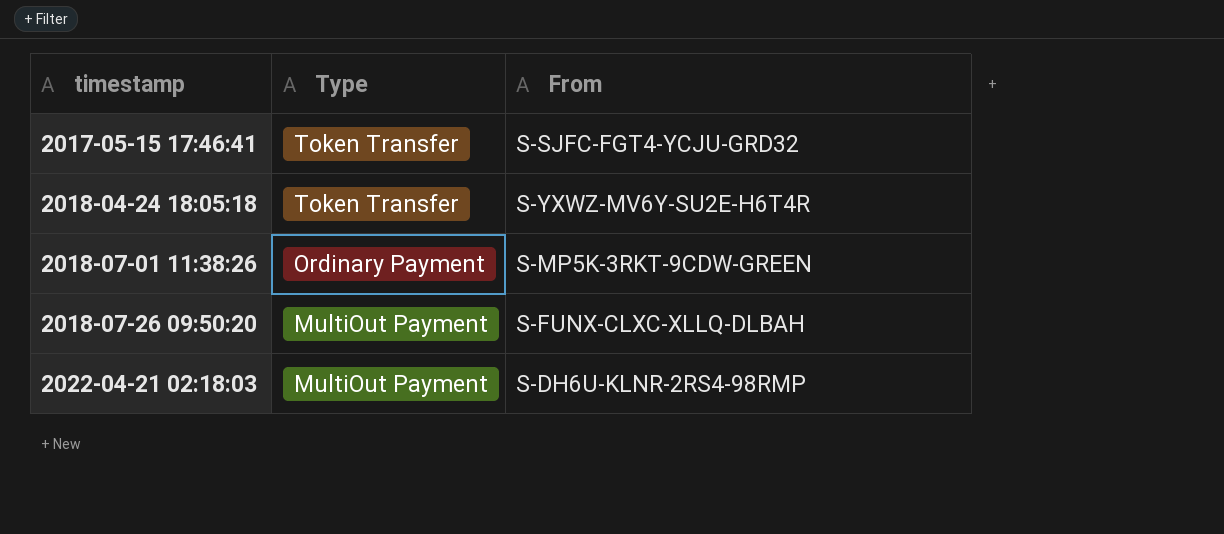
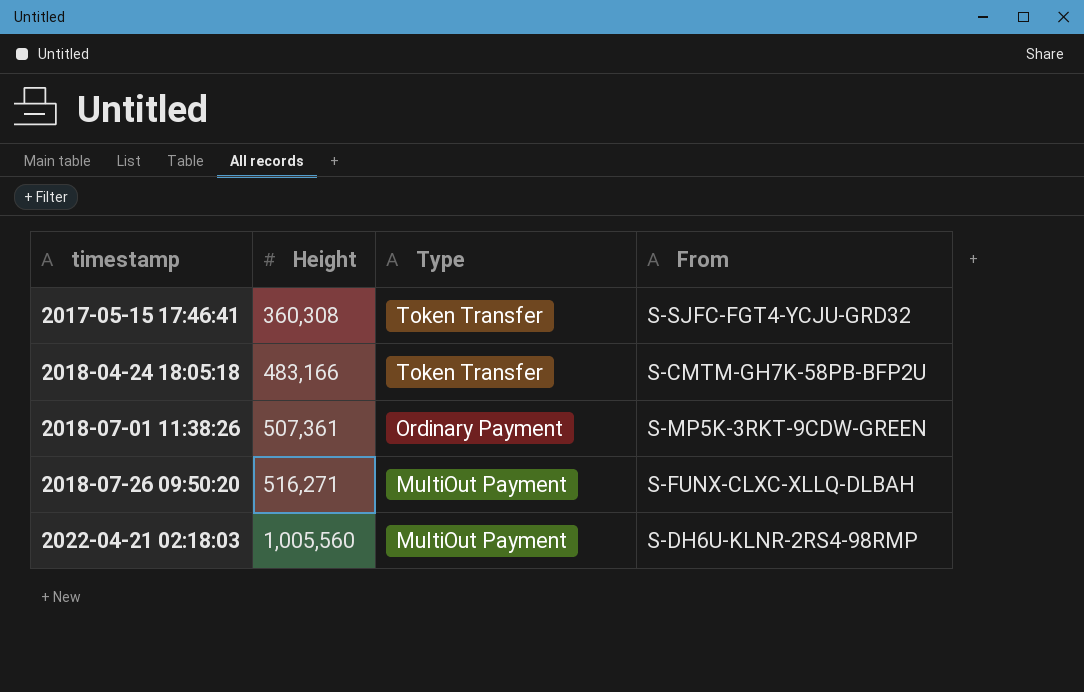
column Height | position: none -> 2
2018-04-24 18:05:18 | From: S-YXWZ-MV6Y-SU2E-H6T4R -> S-CMTM-GH7K-58PB-BFP2U

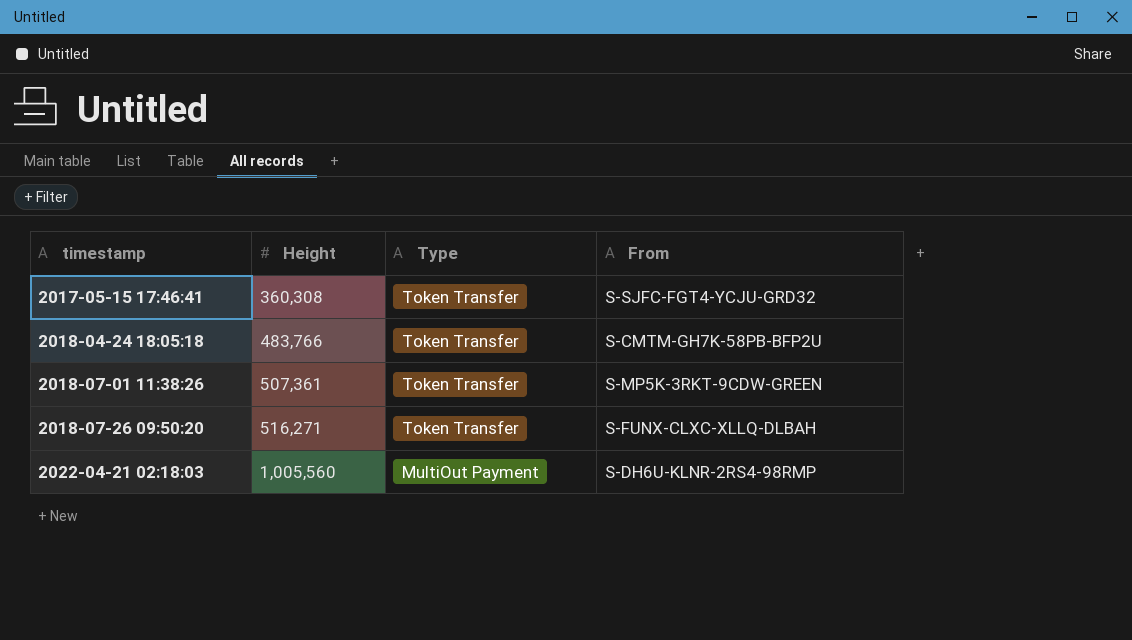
2018-04-24 18:05:18 | Height: 483,166 -> 483,766
2018-07-01 11:38:26 | Type: Ordinary Payment -> Token Transfer
2018-07-26 09:50:20 | Type: MultiOut Payment -> Token Transfer

